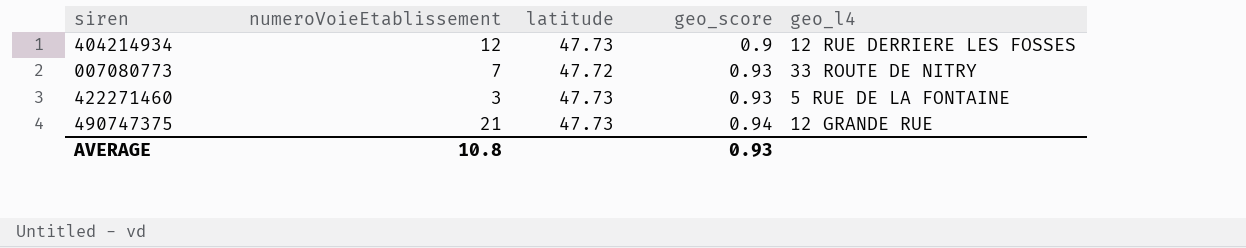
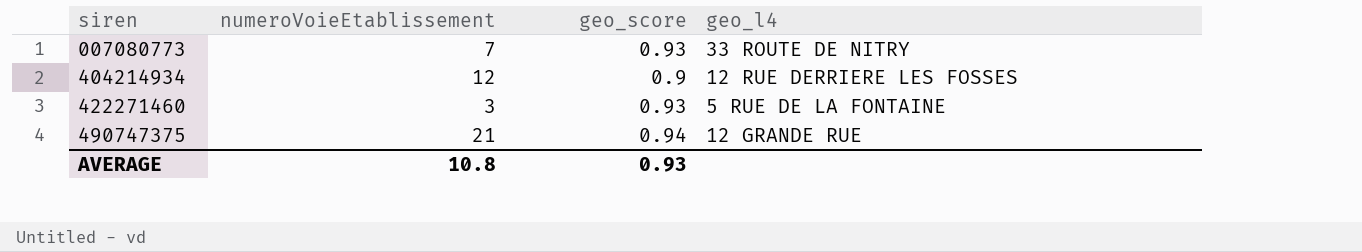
row order: geo_score ascending -> siren ascending
column latitude | position: 3 -> none

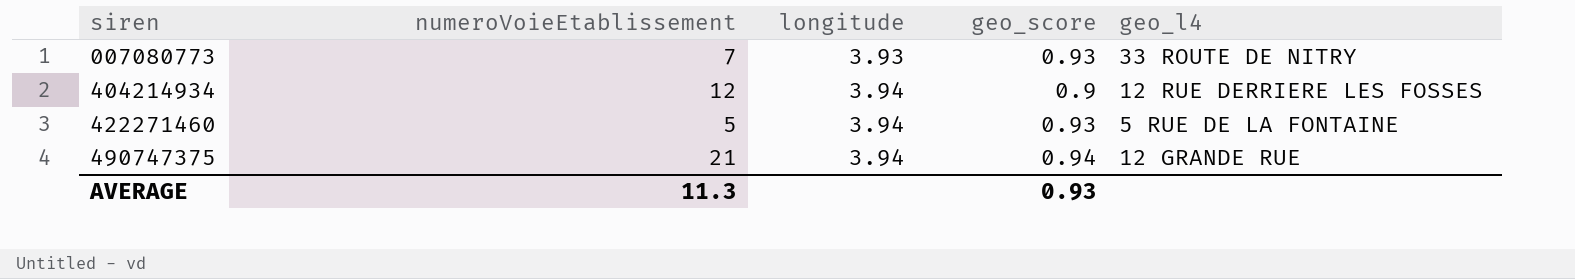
column longitude | position: none -> 3
422271460 | numeroVoieEtablissement: 3 -> 5
AVERAGE | numeroVoieEtablissement: 10.8 -> 11.3

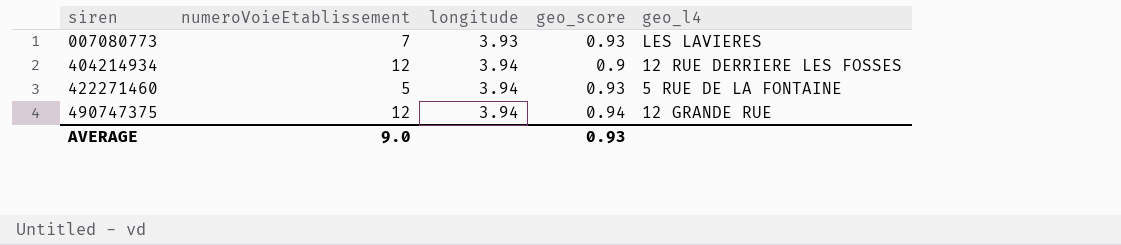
007080773 | geo_l4: 33 ROUTE DE NITRY -> LES LAVIERES
490747375 | numeroVoieEtablissement: 21 -> 12
AVERAGE | numeroVoieEtablissement: 11.3 -> 9.0

